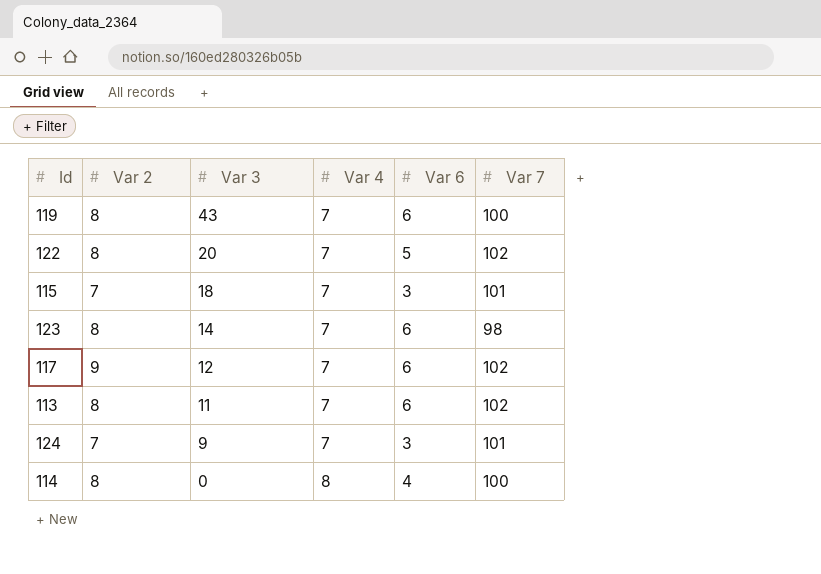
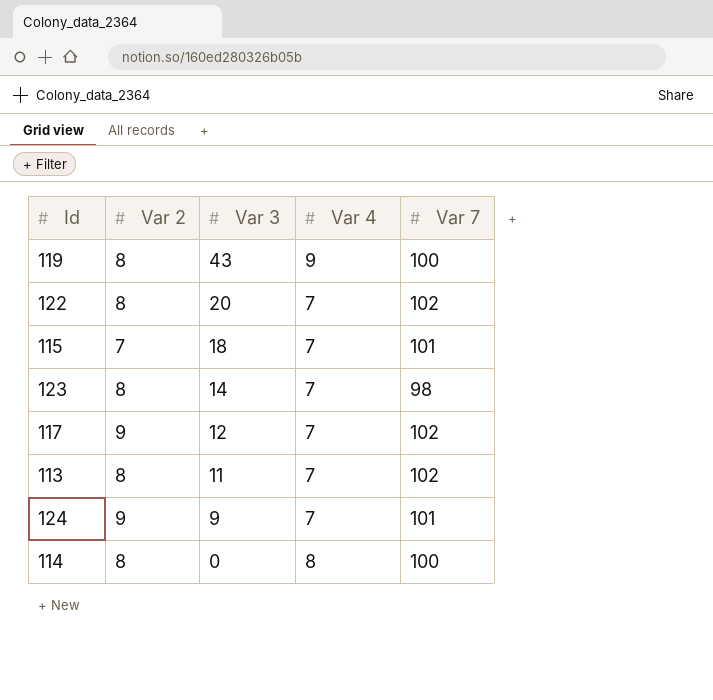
column Var 6 | position: 5 -> none
119 | Var 4: 7 -> 9
124 | Var 2: 7 -> 9

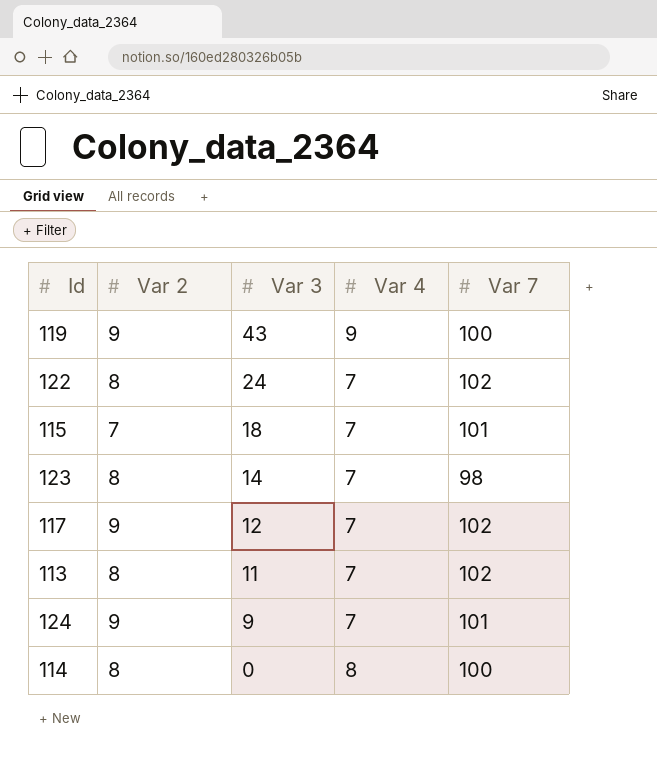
119 | Var 2: 8 -> 9
122 | Var 3: 20 -> 24

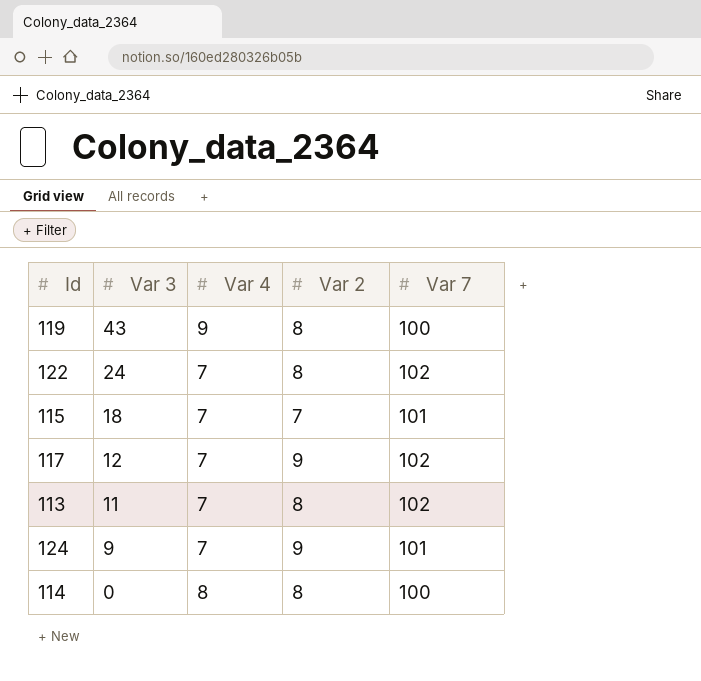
column Var 2 | position: 2 -> 4
row 123: 8 | 14 | 7 | 98 -> none
119 | Var 2: 9 -> 8

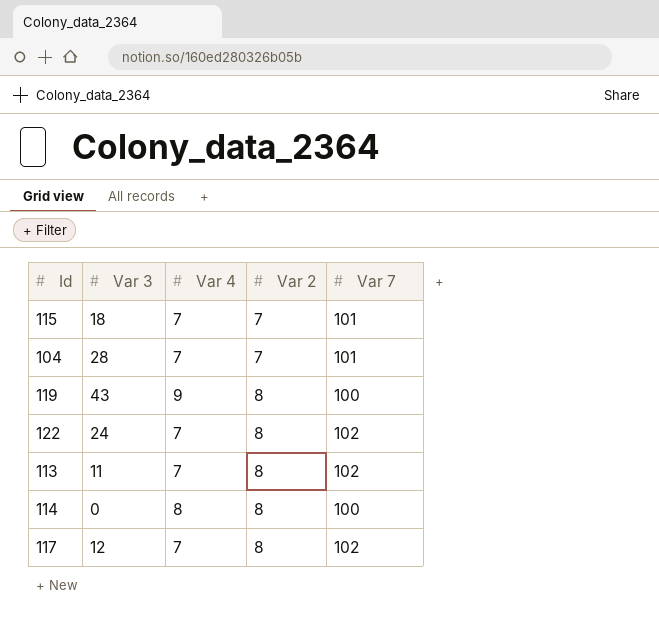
row order: Var 3 descending -> Var 2 ascending
row 124: 9 | 7 | 9 | 101 -> none
row 104: none -> 28 | 7 | 7 | 101
117 | Var 2: 9 -> 8

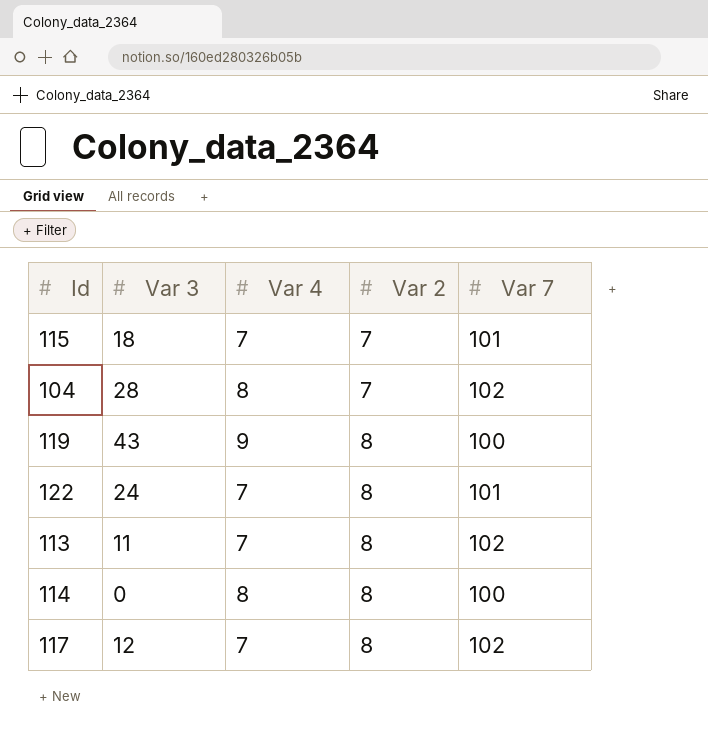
104 | Var 4: 7 -> 8
104 | Var 7: 101 -> 102
122 | Var 7: 102 -> 101

